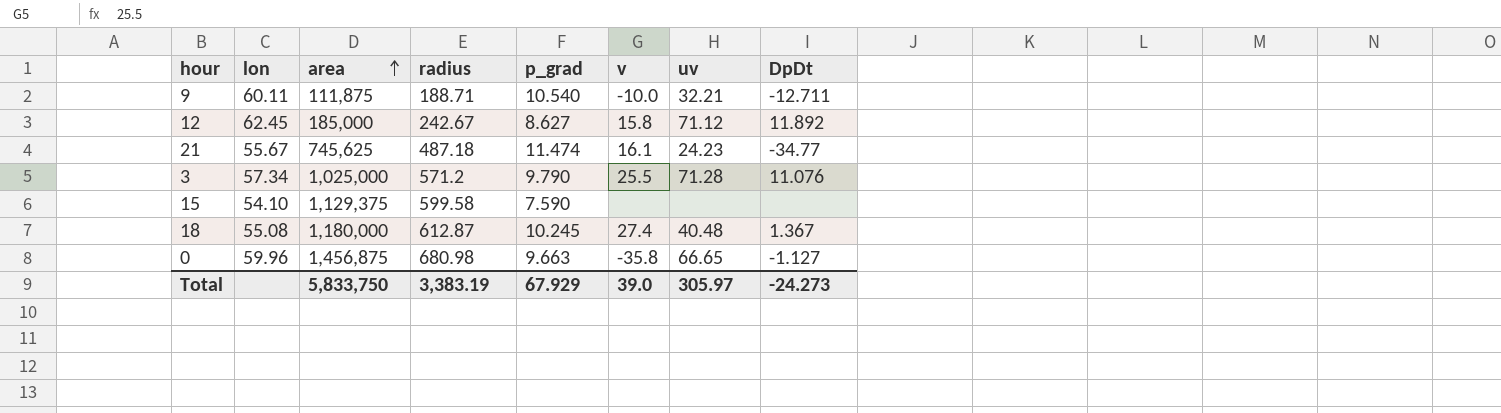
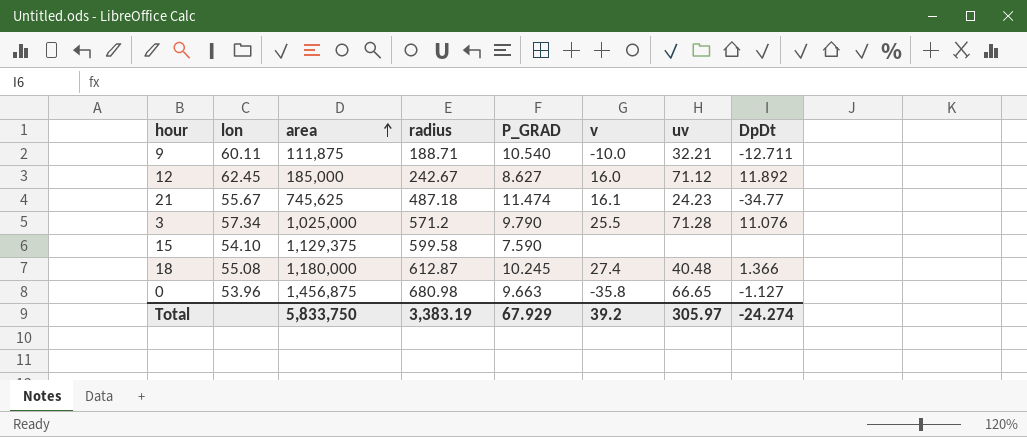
column name: p_grad -> P_GRAD
12 | v: 15.8 -> 16.0
18 | DpDt: 1.367 -> 1.366
0 | lon: 59.96 -> 53.96
Total | v: 39.0 -> 39.2
Total | DpDt: -24.273 -> -24.274

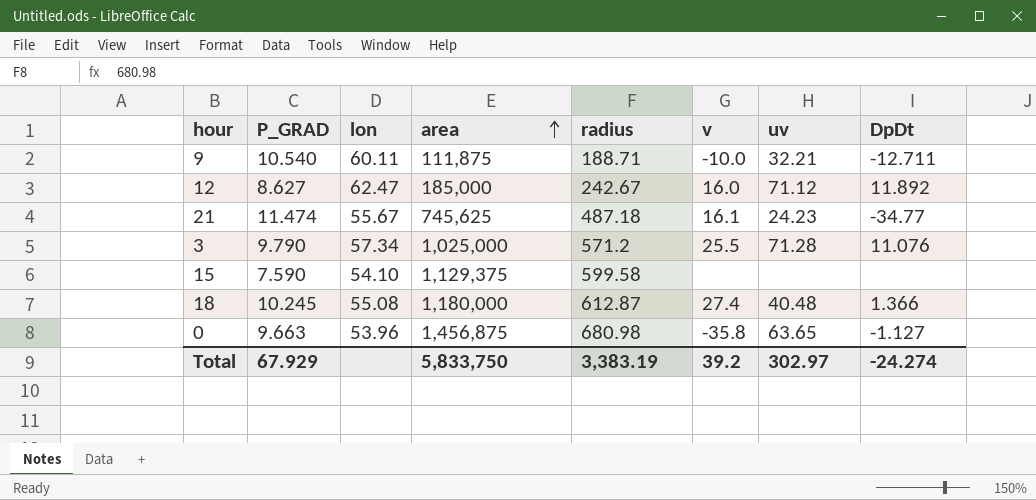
column P_GRAD | position: 5 -> 2
12 | lon: 62.45 -> 62.47
0 | uv: 66.65 -> 63.65
Total | uv: 305.97 -> 302.97

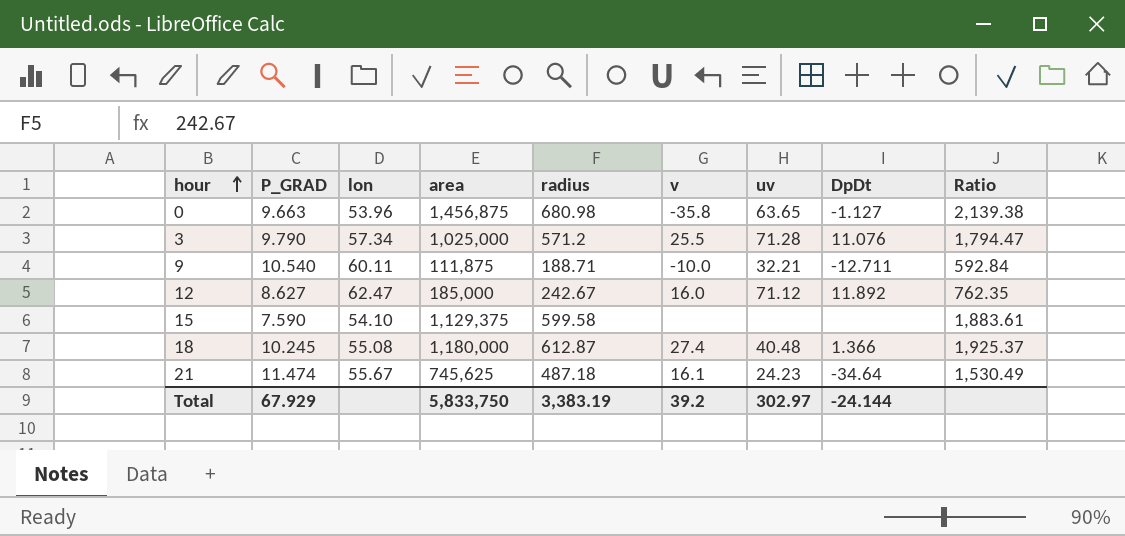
row order: area ascending -> hour ascending
column Ratio | formula: none -> [area] / [radius]
21 | DpDt: -34.77 -> -34.64
Total | DpDt: -24.274 -> -24.144

